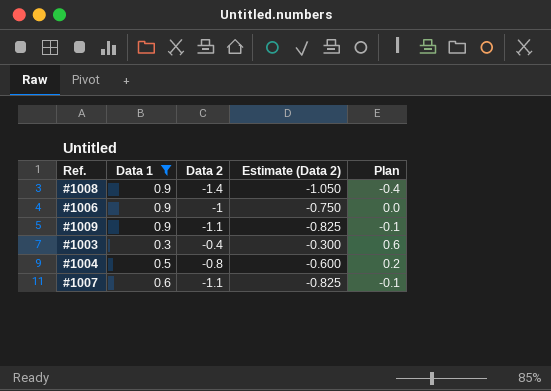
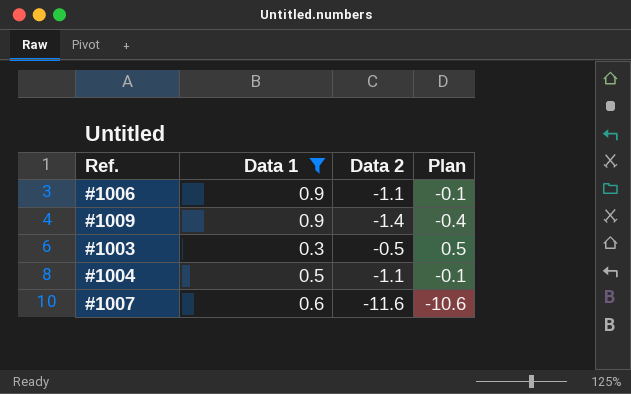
column Estimate (Data 2) | formula: [Data 2] * 0.75 -> none
row #1008: 0.9 | -1.4 | -1.050 | -0.4 -> none
#1006 | Data 2: -1 -> -1.1
#1006 | Plan: 0.0 -> -0.1
#1009 | Data 2: -1.1 -> -1.4
#1009 | Plan: -0.1 -> -0.4
#1003 | Data 2: -0.4 -> -0.5
#1003 | Plan: 0.6 -> 0.5
#1004 | Data 2: -0.8 -> -1.1
#1004 | Plan: 0.2 -> -0.1
#1007 | Data 2: -1.1 -> -11.6
#1007 | Plan: -0.1 -> -10.6

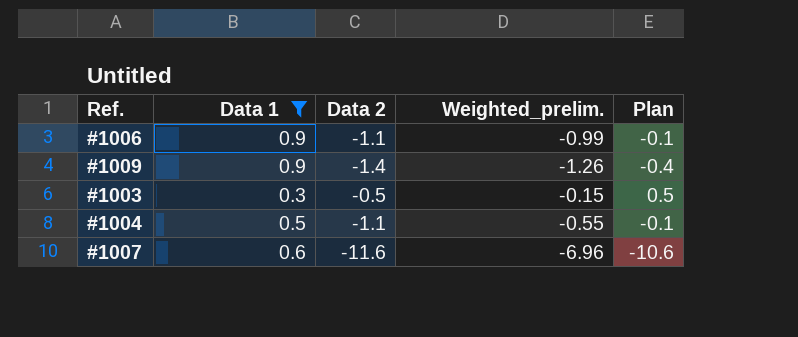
column Weighted_prelim. | formula: none -> [Data 1] * [Data 2]

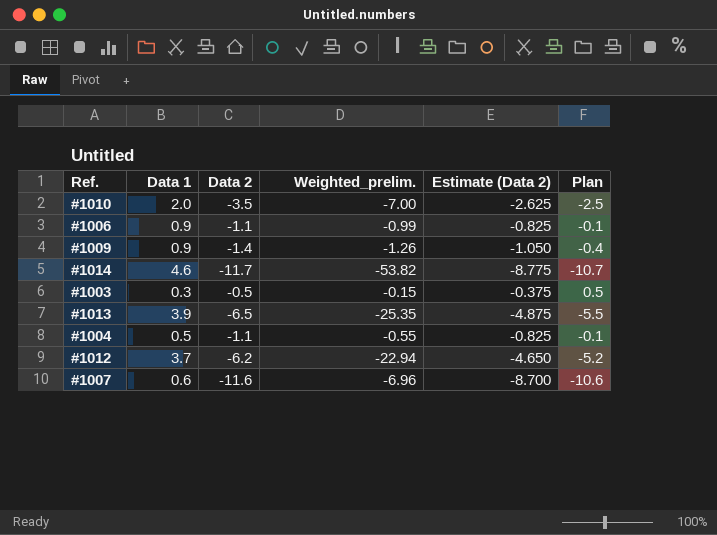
filter: Data 1 <= 0.9 -> none
column Estimate (Data 2) | formula: none -> [Data 2] * 0.75

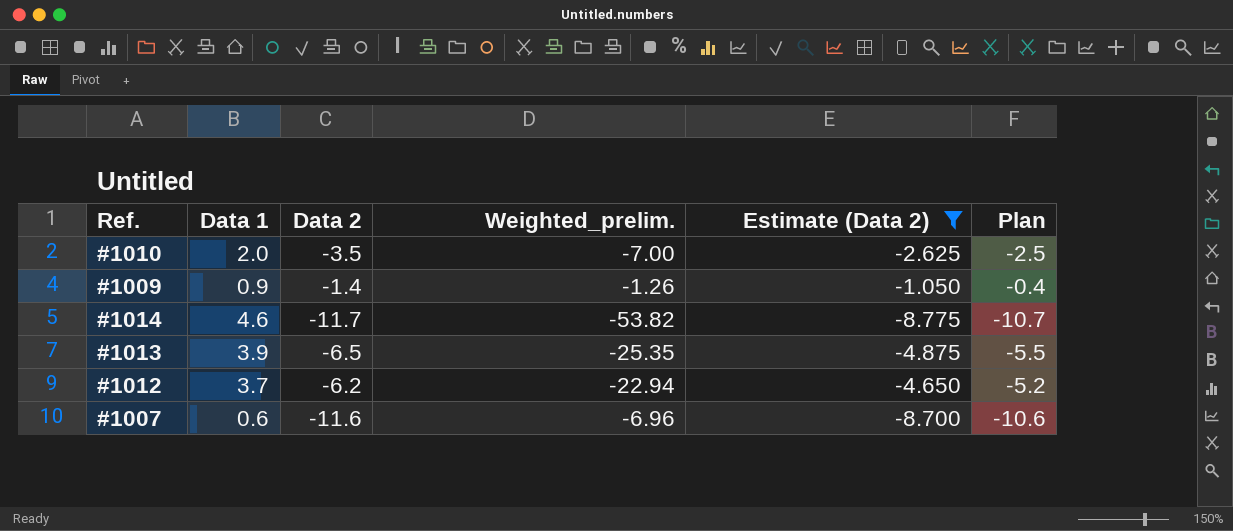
filter: none -> Estimate (Data 2) <= -1.050

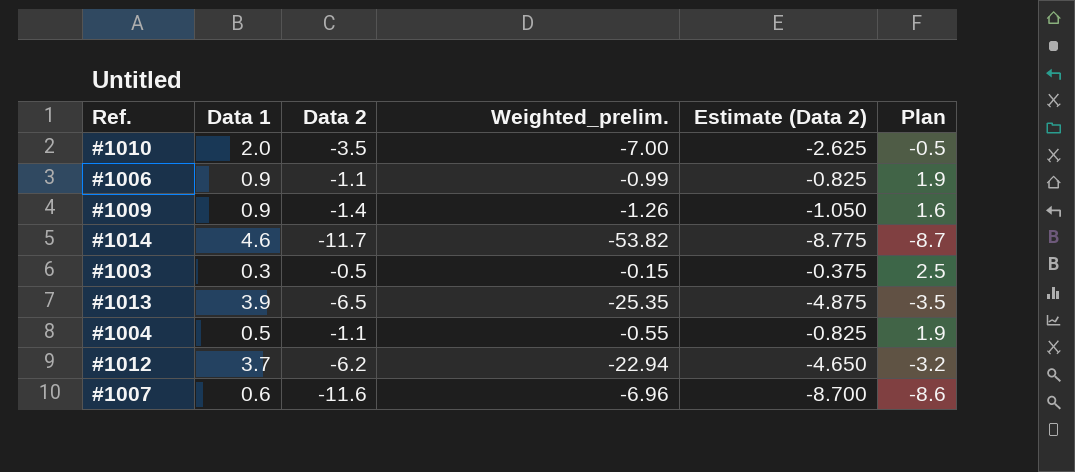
filter: Estimate (Data 2) <= -1.050 -> none
column Plan | formula: [Data 2] + 1 -> [Data 2] + 3

